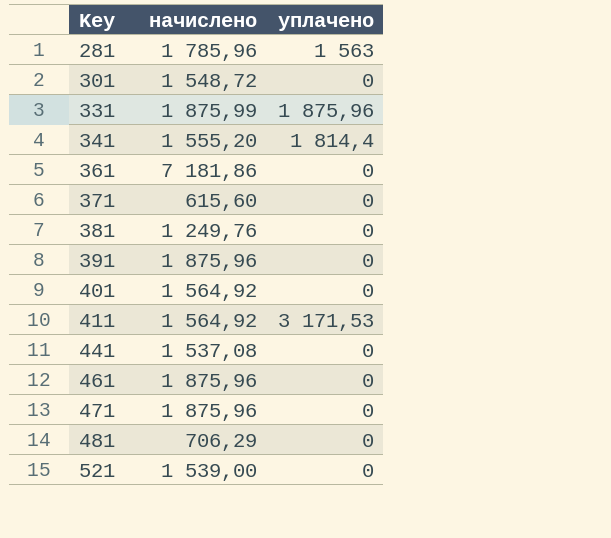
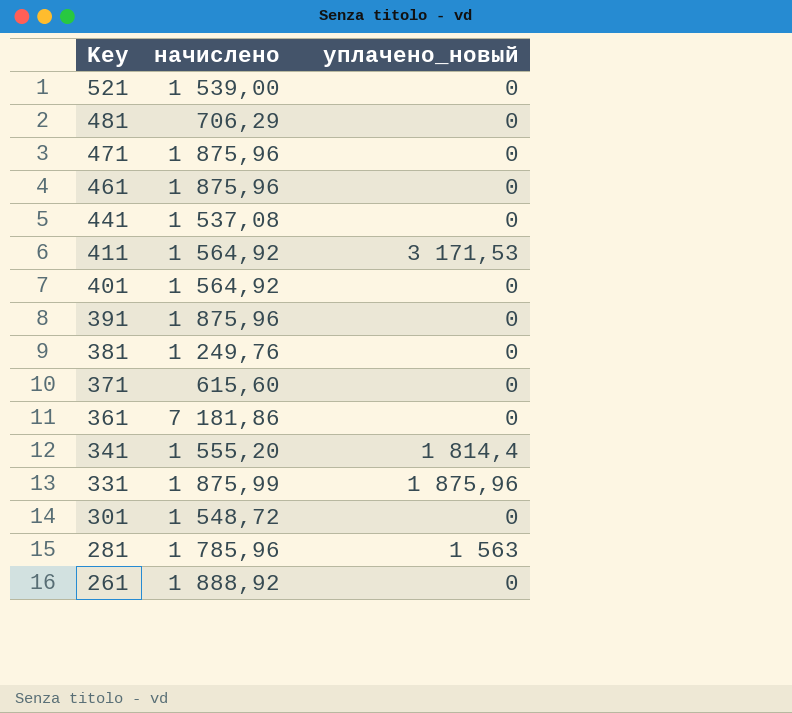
row order: Key ascending -> Key descending
column name: уплачено -> уплачено_новый
row 261: none -> 1 888,92 | 0

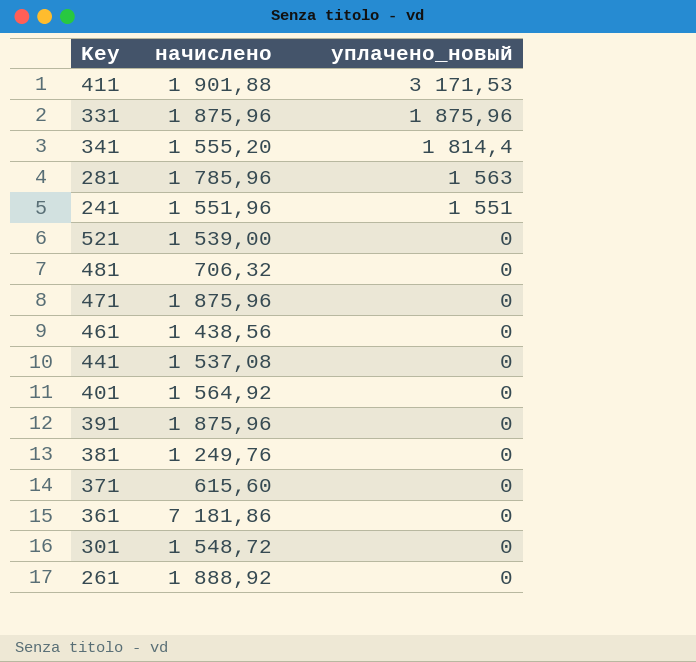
row order: Key descending -> уплачено_новый descending
411 | начислено: 1 564,92 -> 1 901,88
331 | начислено: 1 875,99 -> 1 875,96
row 241: none -> 1 551,96 | 1 551
481 | начислено: 706,29 -> 706,32
461 | начислено: 1 875,96 -> 1 438,56

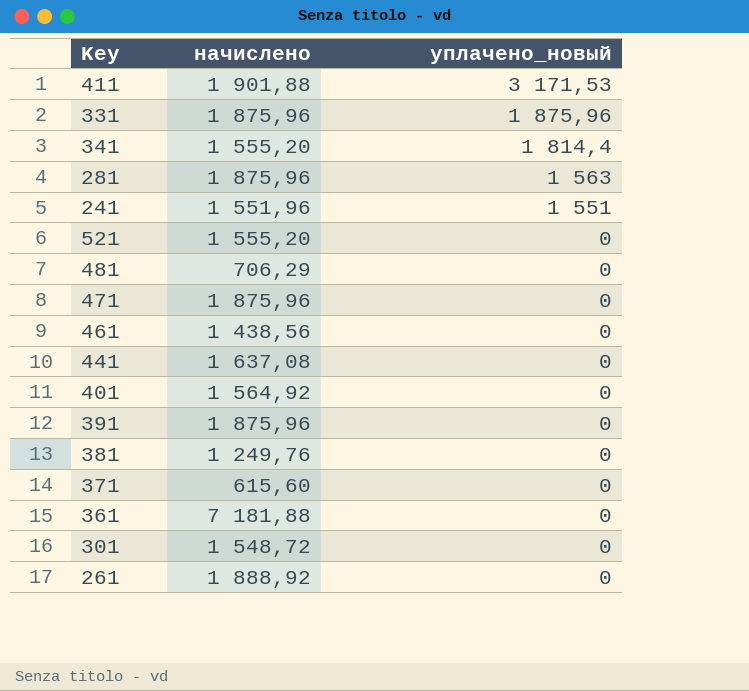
281 | начислено: 1 785,96 -> 1 875,96
521 | начислено: 1 539,00 -> 1 555,20
481 | начислено: 706,32 -> 706,29
441 | начислено: 1 537,08 -> 1 637,08
361 | начислено: 7 181,86 -> 7 181,88

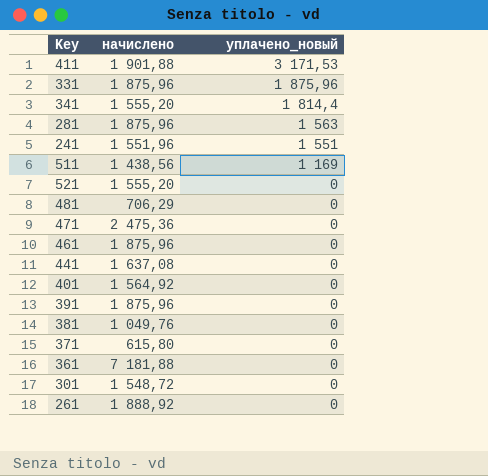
row 511: none -> 1 438,56 | 1 169
471 | начислено: 1 875,96 -> 2 475,36
461 | начислено: 1 438,56 -> 1 875,96
381 | начислено: 1 249,76 -> 1 049,76
371 | начислено: 615,60 -> 615,80

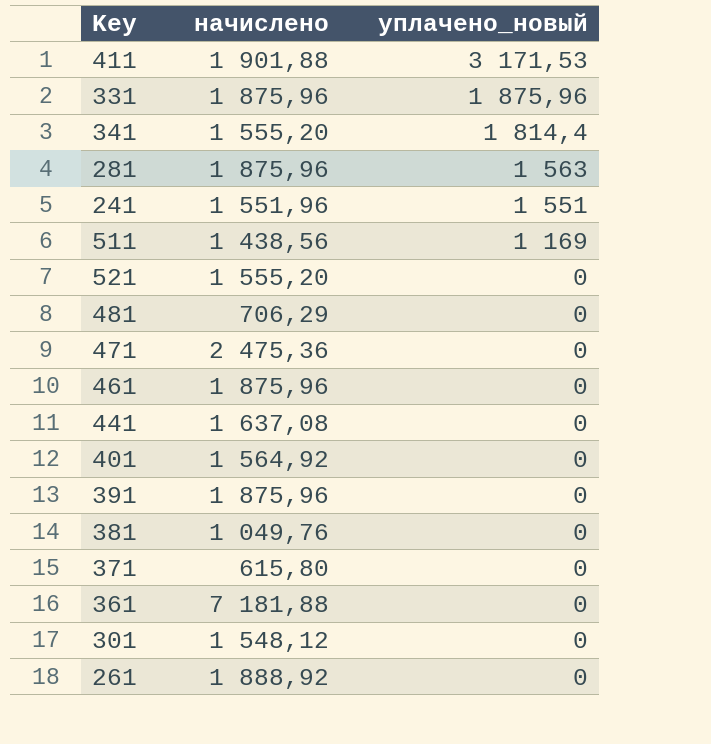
301 | начислено: 1 548,72 -> 1 548,12

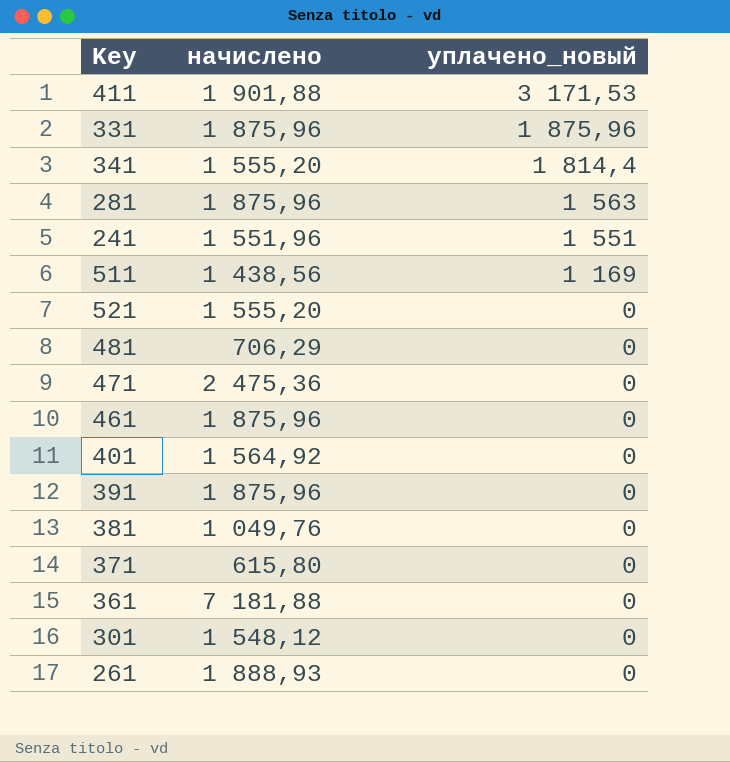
row 441: 1 637,08 | 0 -> none
261 | начислено: 1 888,92 -> 1 888,93

